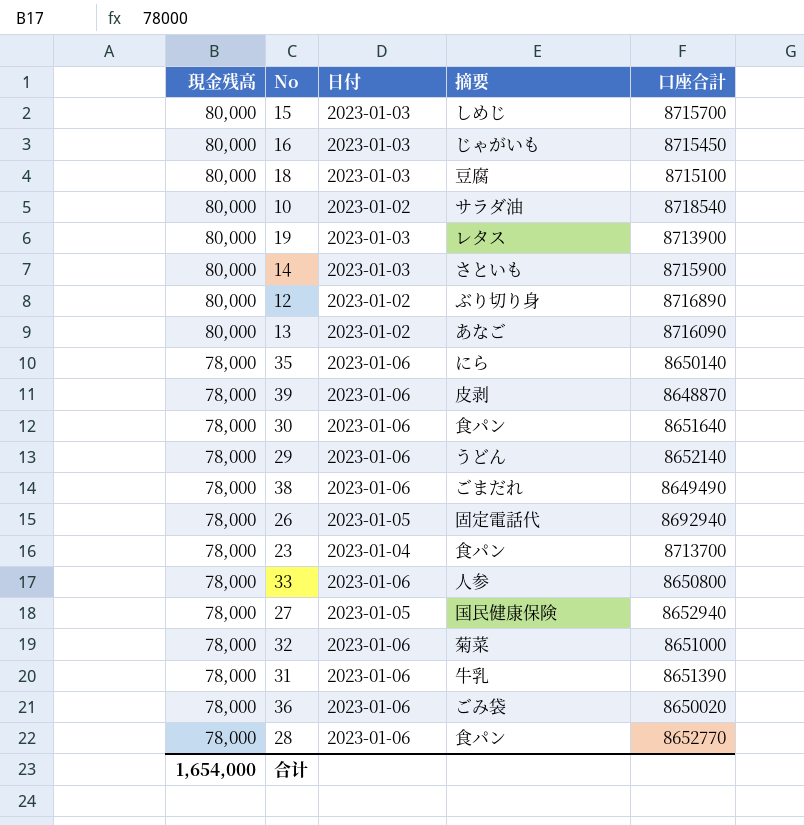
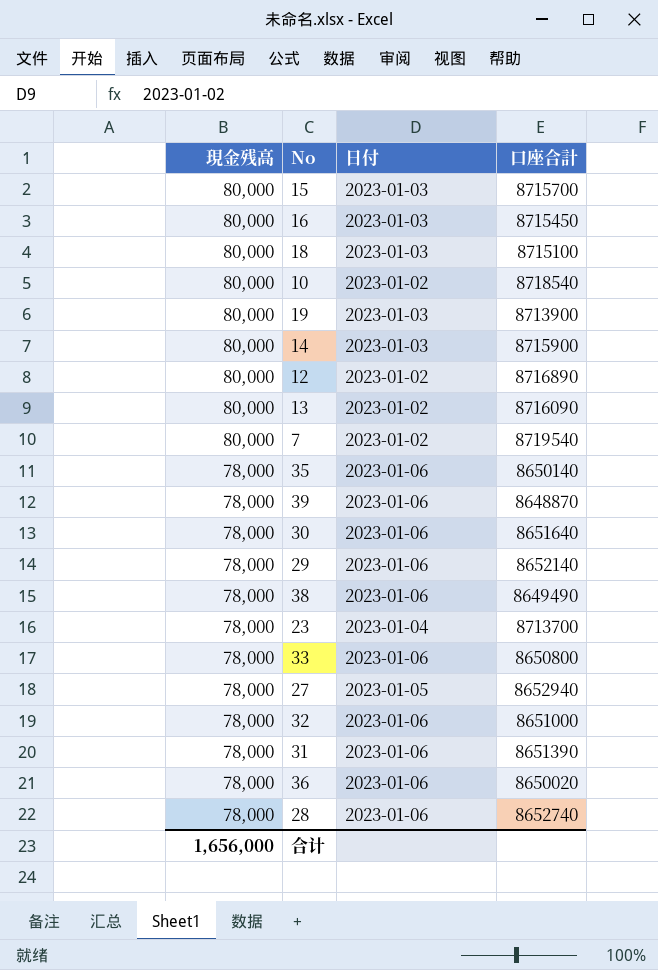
column 摘要 | position: 4 -> none
row 26: 78,000 | 2023-01-05 | 固定電話代 | 8692940 -> none
row 7: none -> 80,000 | 2023-01-02 | 8719540
28 | 口座合計: 8652770 -> 8652740
合计 | 現金残高: 1,654,000 -> 1,656,000

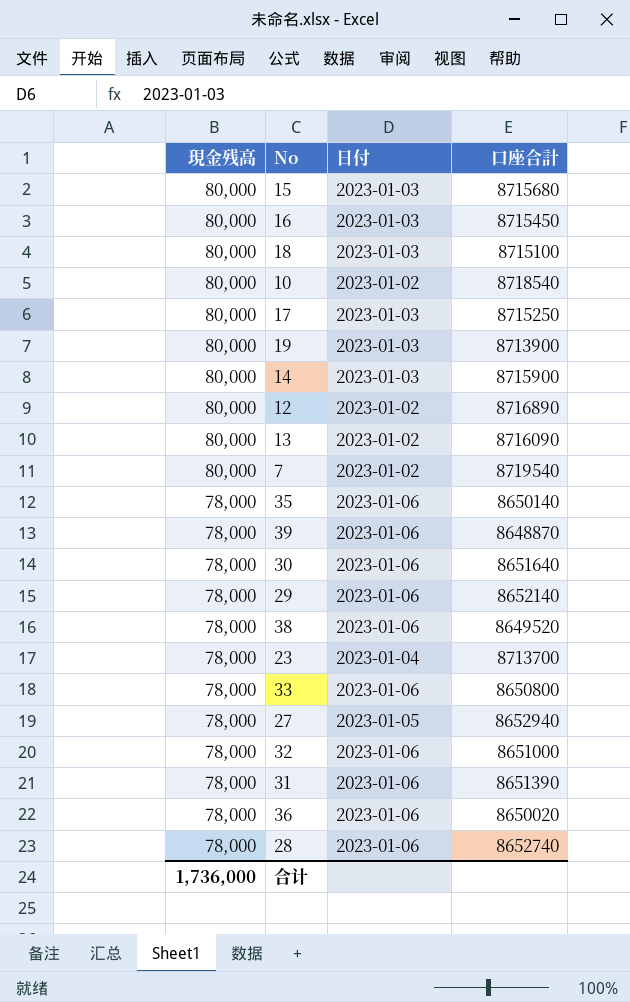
15 | 口座合計: 8715700 -> 8715680
row 17: none -> 80,000 | 2023-01-03 | 8715250
38 | 口座合計: 8649490 -> 8649520
合计 | 現金残高: 1,656,000 -> 1,736,000

